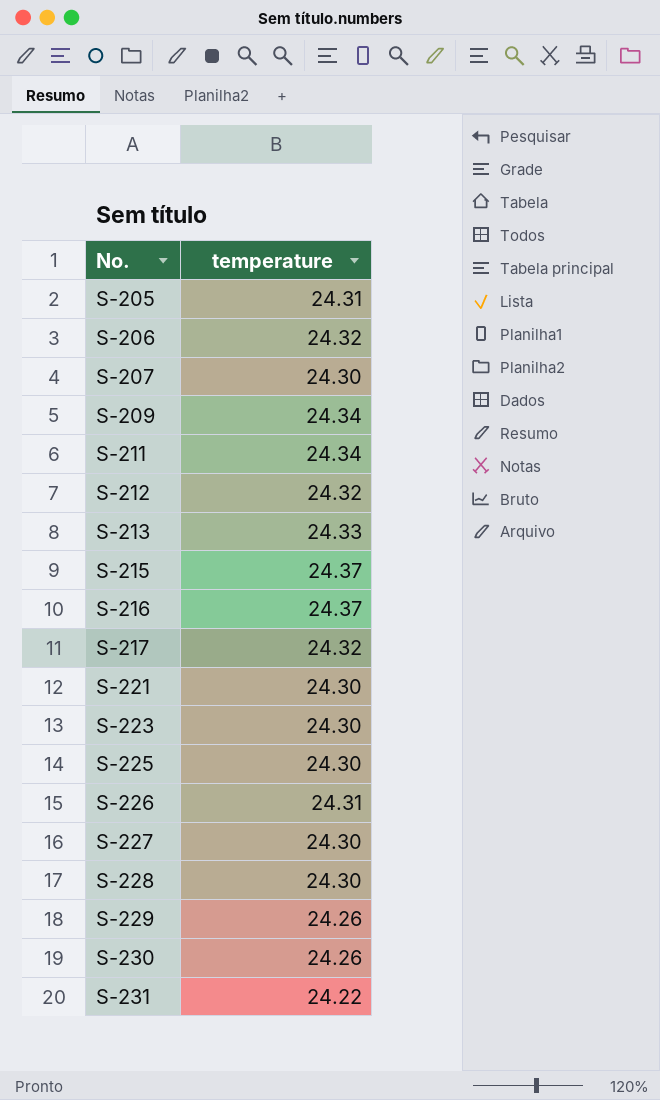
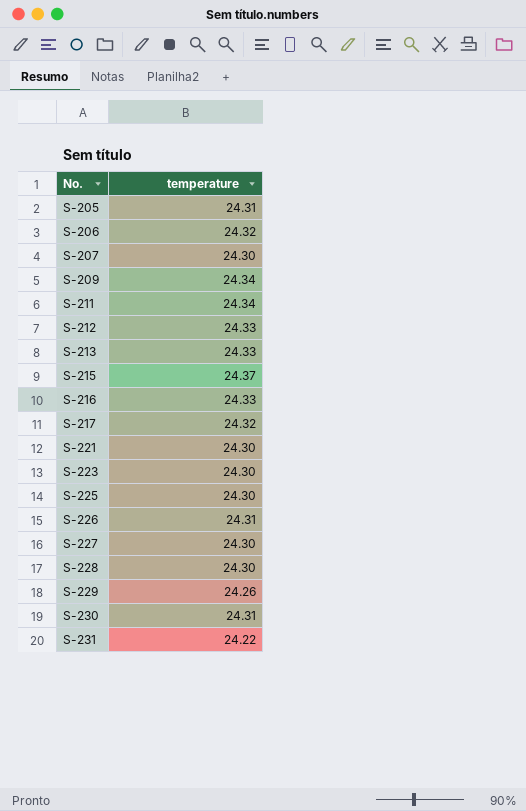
S-212 | temperature: 24.32 -> 24.33
S-216 | temperature: 24.37 -> 24.33
S-230 | temperature: 24.26 -> 24.31

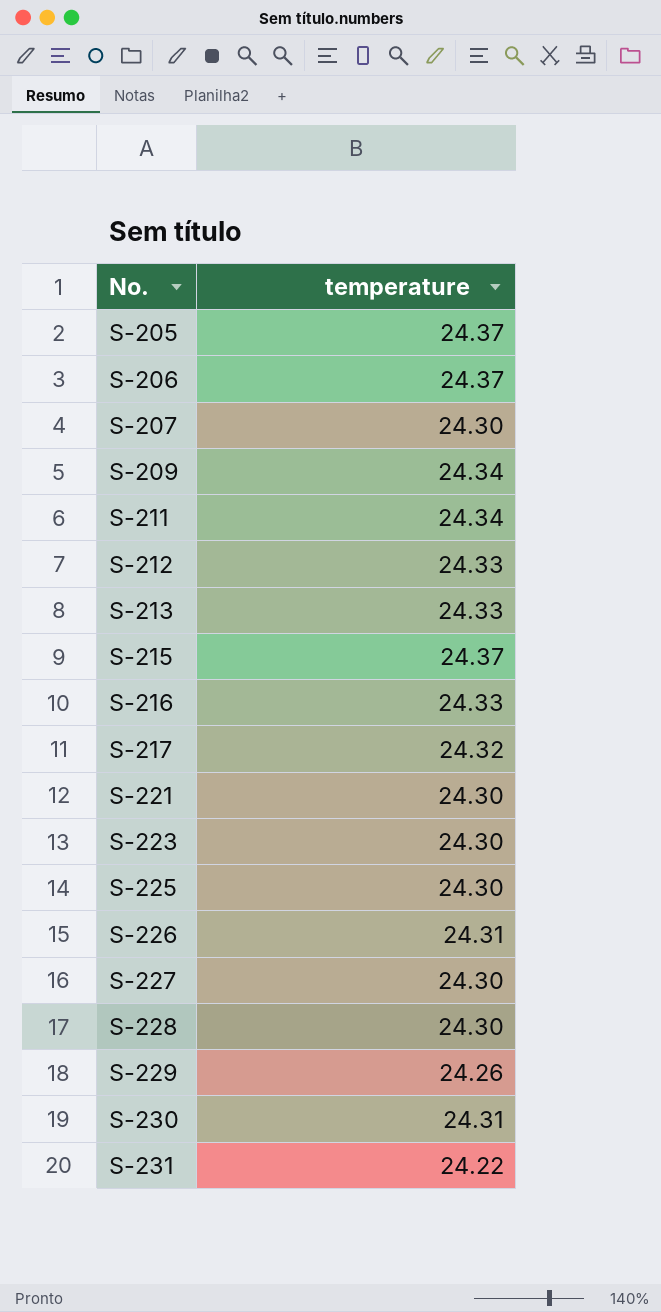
S-205 | temperature: 24.31 -> 24.37
S-206 | temperature: 24.32 -> 24.37

